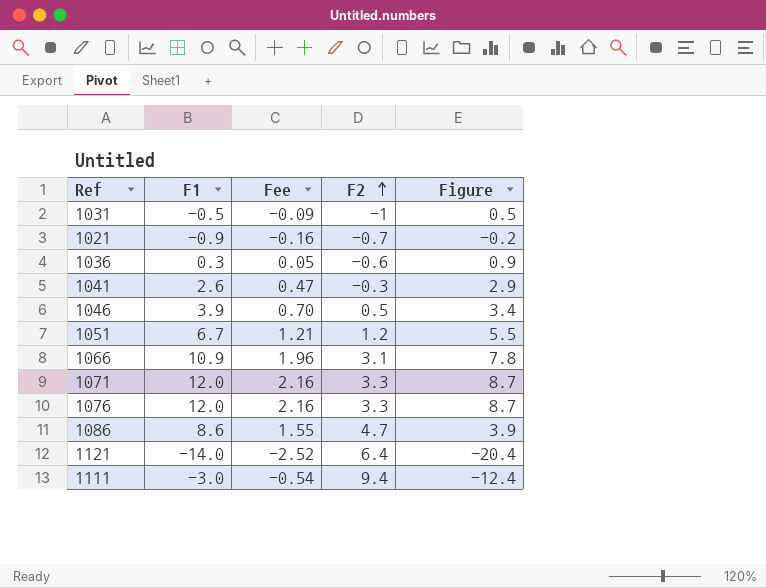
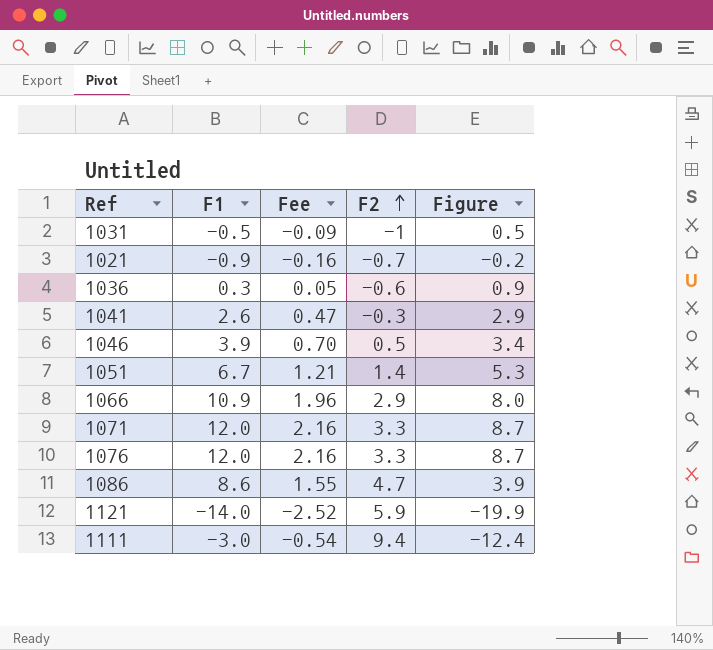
1051 | F2: 1.2 -> 1.4
1051 | Figure: 5.5 -> 5.3
1066 | F2: 3.1 -> 2.9
1066 | Figure: 7.8 -> 8.0
1121 | F2: 6.4 -> 5.9
1121 | Figure: -20.4 -> -19.9

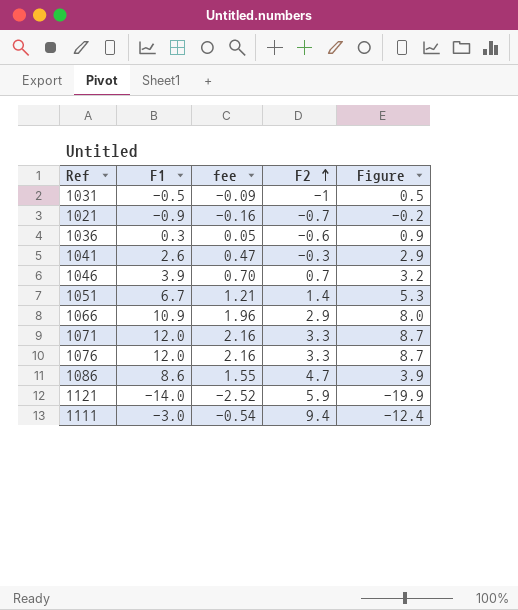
column name: Fee -> fee
1046 | F2: 0.5 -> 0.7
1046 | Figure: 3.4 -> 3.2

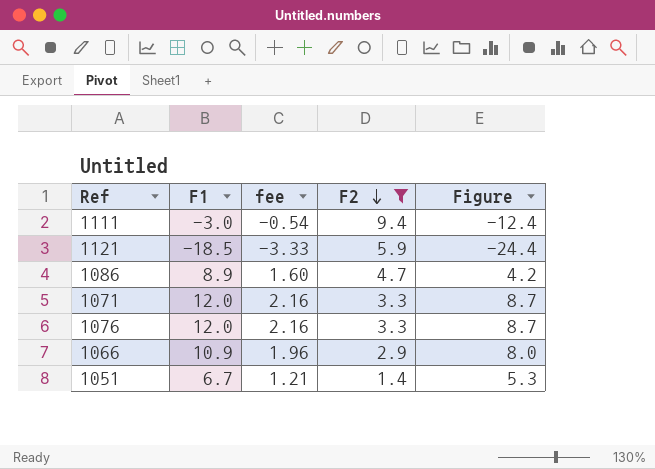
filter: none -> F2 >= 1.4
row order: F2 ascending -> F2 descending
1121 | F1: -14.0 -> -18.5
1121 | fee: -2.52 -> -3.33
1121 | Figure: -19.9 -> -24.4
1086 | F1: 8.6 -> 8.9
1086 | fee: 1.55 -> 1.60
1086 | Figure: 3.9 -> 4.2

